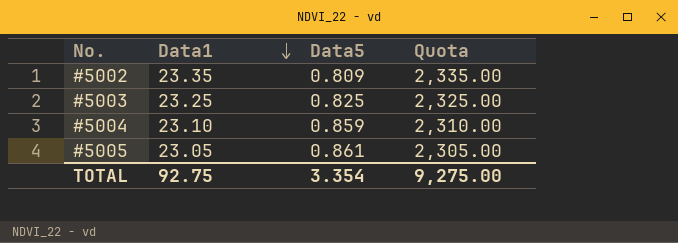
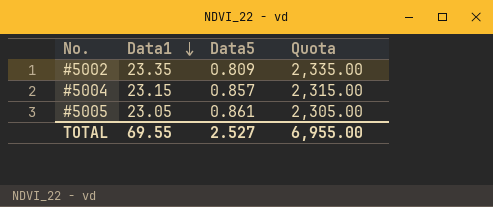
row #5003: 23.25 | 0.825 | 2,325.00 -> none
#5004 | Data1: 23.10 -> 23.15
#5004 | Data5: 0.859 -> 0.857
#5004 | Quota: 2,310.00 -> 2,315.00
TOTAL | Data1: 92.75 -> 69.55
TOTAL | Data5: 3.354 -> 2.527
TOTAL | Quota: 9,275.00 -> 6,955.00

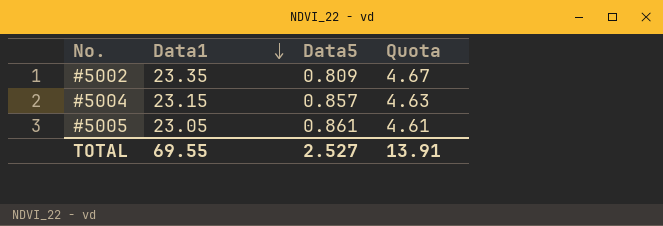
column Quota | formula: [Data1] * 100 -> [Data1] * 0.2
TOTAL | Quota: 6,955.00 -> 13.91

